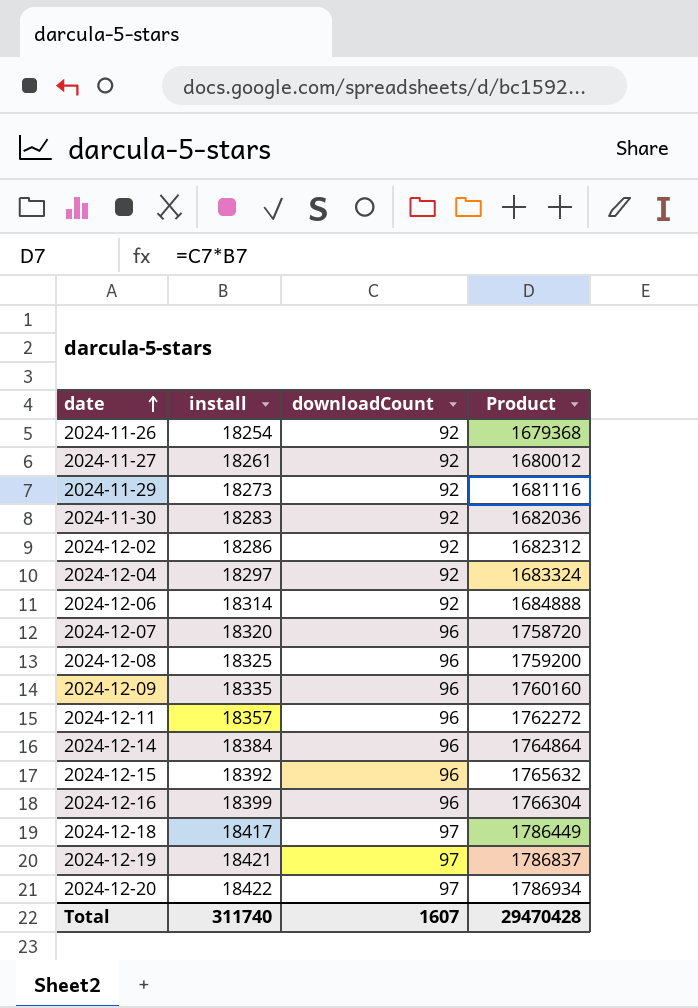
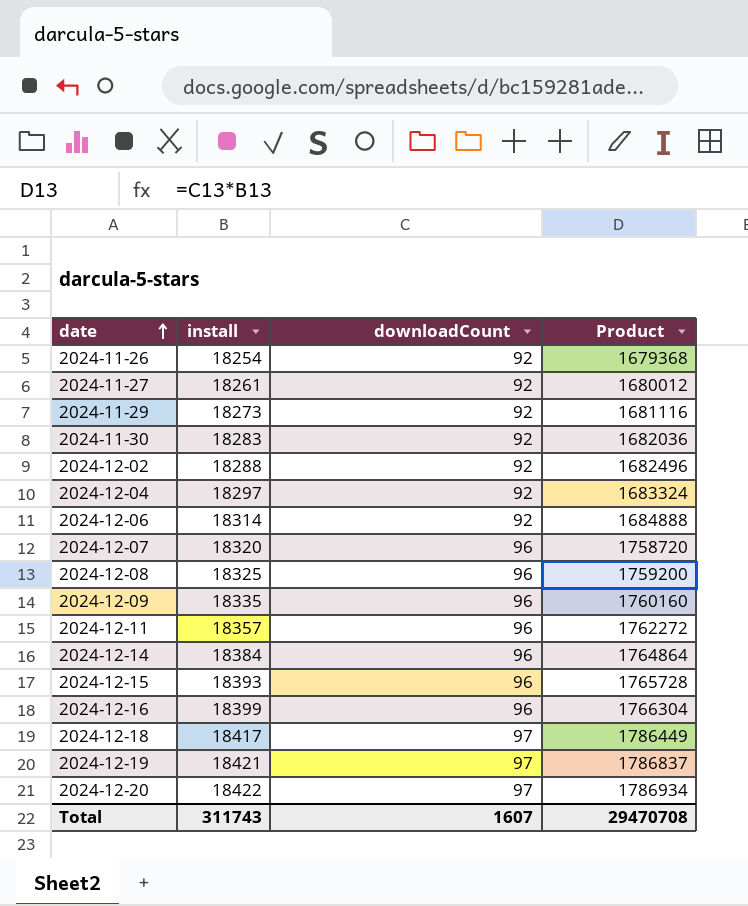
2024-12-02 | install: 18286 -> 18288
2024-12-02 | Product: 1682312 -> 1682496
2024-12-15 | install: 18392 -> 18393
2024-12-15 | Product: 1765632 -> 1765728
Total | install: 311740 -> 311743
Total | Product: 29470428 -> 29470708

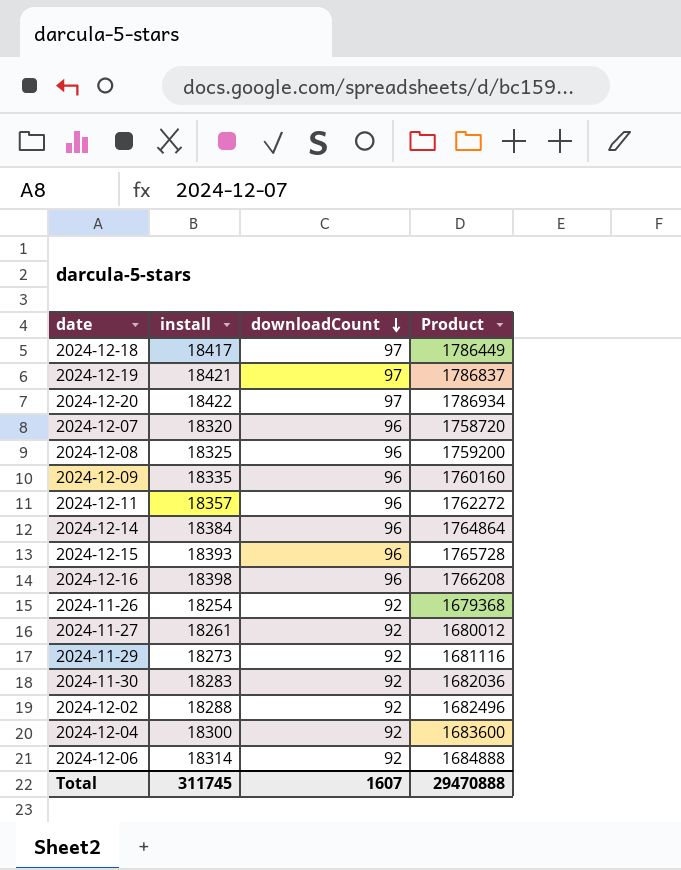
row order: date ascending -> downloadCount descending
2024-12-16 | install: 18399 -> 18398
2024-12-16 | Product: 1766304 -> 1766208
2024-12-04 | install: 18297 -> 18300
2024-12-04 | Product: 1683324 -> 1683600
Total | install: 311743 -> 311745
Total | Product: 29470708 -> 29470888

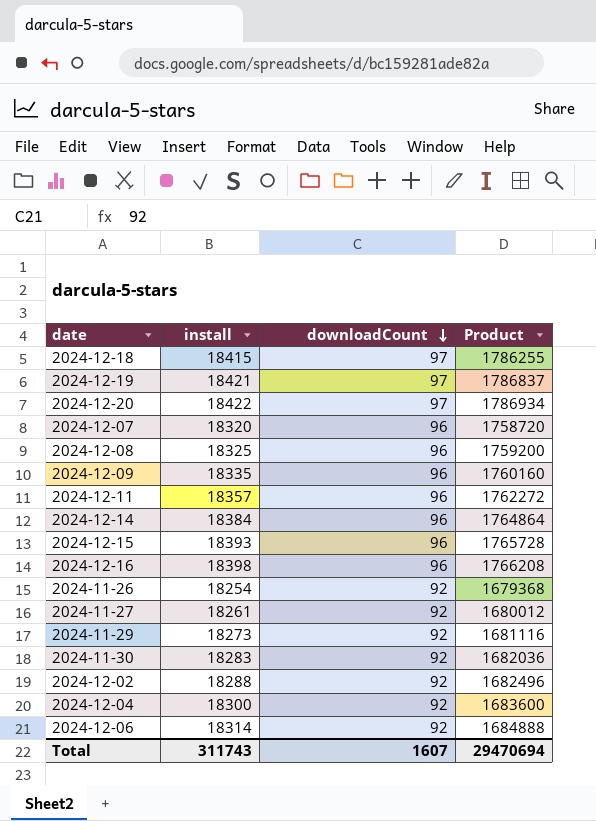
2024-12-18 | install: 18417 -> 18415
2024-12-18 | Product: 1786449 -> 1786255
Total | install: 311745 -> 311743
Total | Product: 29470888 -> 29470694

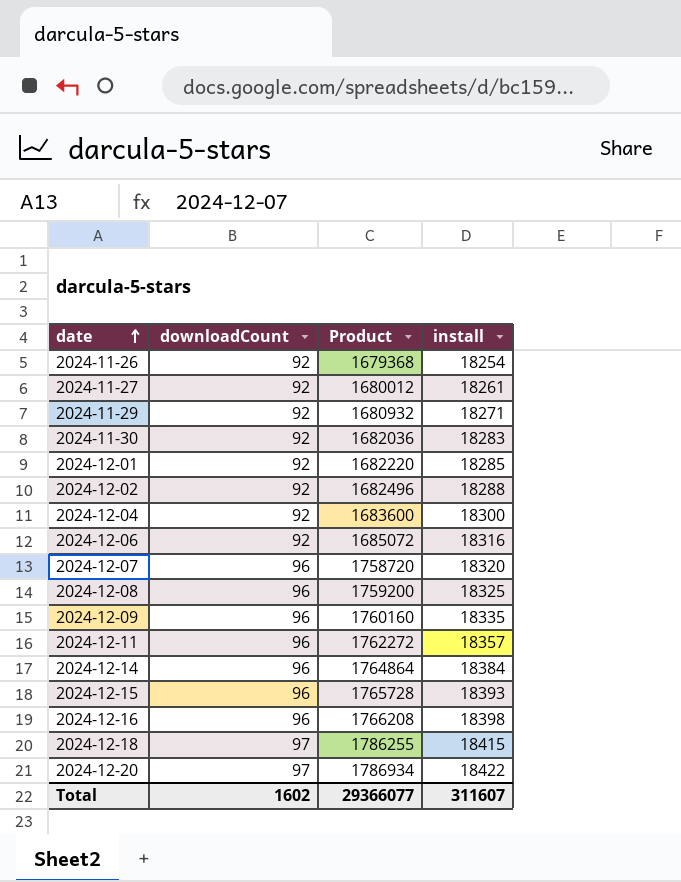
row order: downloadCount descending -> date ascending
column install | position: 2 -> 4
row 2024-12-19: 18421 | 97 | 1786837 -> none
2024-11-29 | Product: 1681116 -> 1680932
2024-11-29 | install: 18273 -> 18271
row 2024-12-01: none -> 92 | 1682220 | 18285
2024-12-06 | Product: 1684888 -> 1685072
2024-12-06 | install: 18314 -> 18316
Total | downloadCount: 1607 -> 1602
Total | Product: 29470694 -> 29366077
Total | install: 311743 -> 311607

